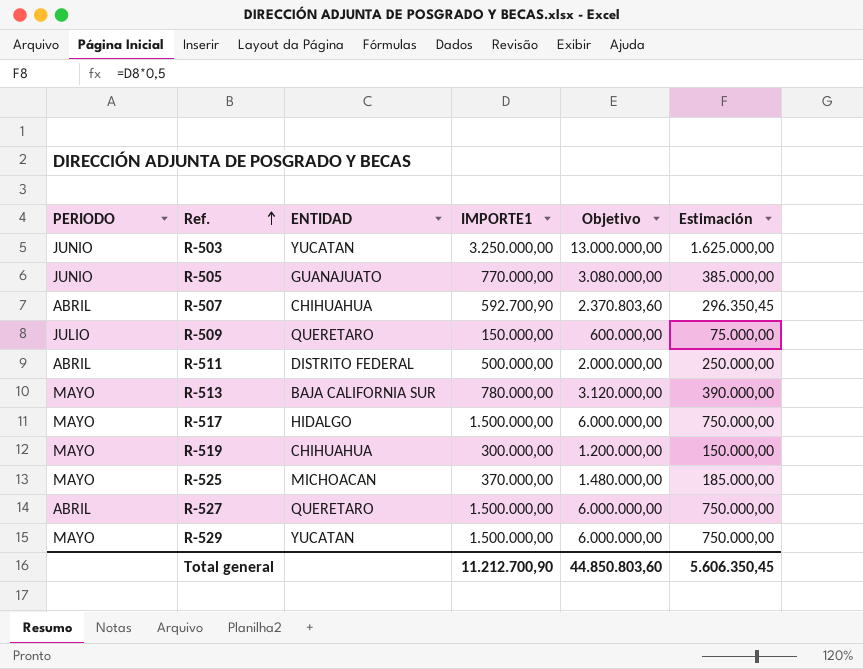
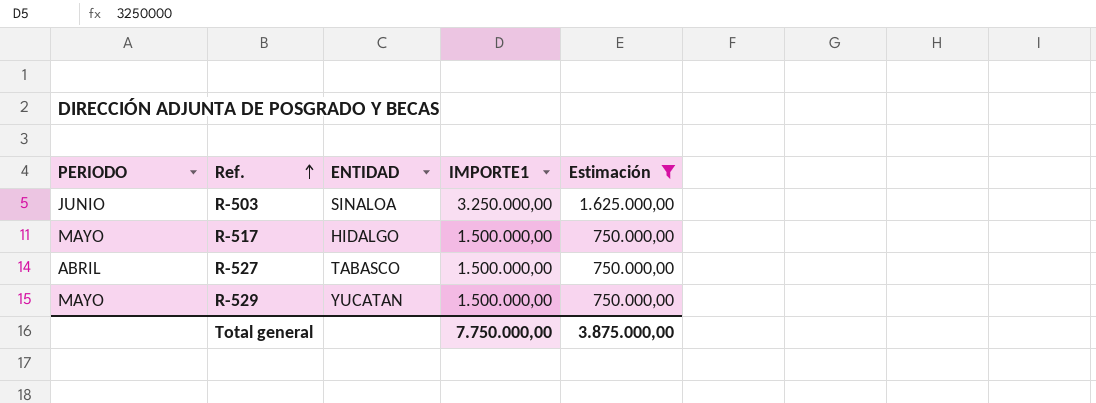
filter: none -> Estimación >= 750.000,00
column Objetivo | formula: [IMPORTE1] * 4 -> none
R-503 | ENTIDAD: YUCATAN -> SINALOA
R-527 | ENTIDAD: QUERETARO -> TABASCO
Total general | IMPORTE1: 11.212.700,90 -> 7.750.000,00
Total general | Estimación: 5.606.350,45 -> 3.875.000,00

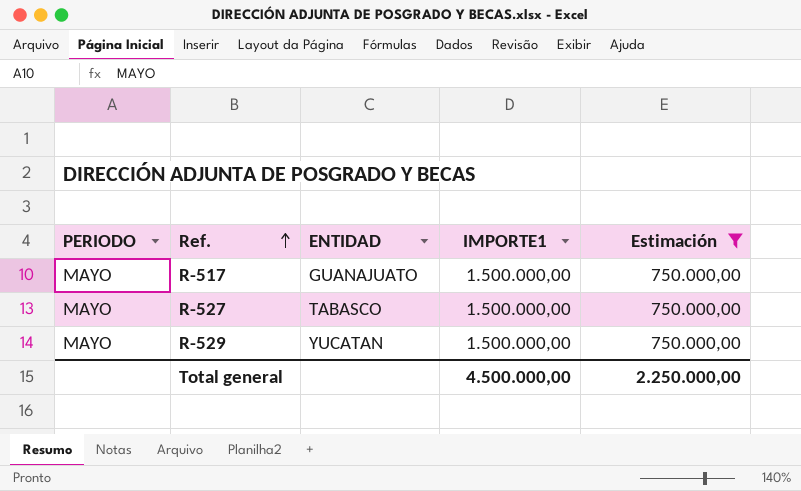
row R-503: JUNIO | SINALOA | 3.250.000,00 | 1.625.000,00 -> none
R-517 | ENTIDAD: HIDALGO -> GUANAJUATO
R-527 | PERIODO: ABRIL -> MAYO
Total general | IMPORTE1: 7.750.000,00 -> 4.500.000,00
Total general | Estimación: 3.875.000,00 -> 2.250.000,00

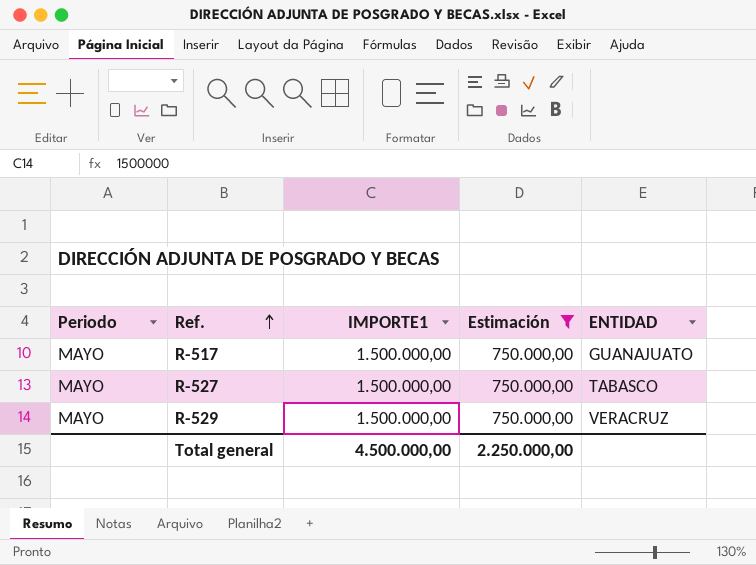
column name: PERIODO -> Periodo
column ENTIDAD | position: 3 -> 5
R-529 | ENTIDAD: YUCATAN -> VERACRUZ

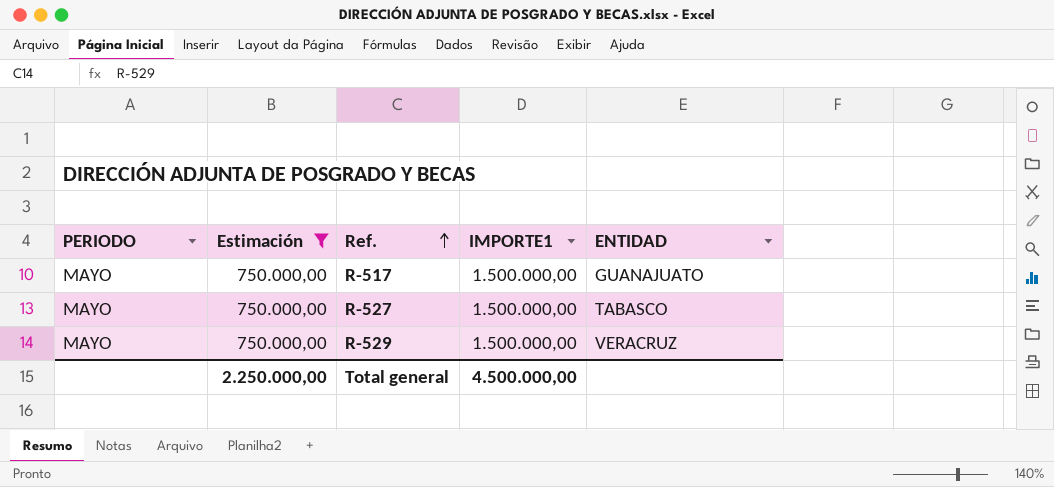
column name: Periodo -> PERIODO
column Estimación | position: 4 -> 2

